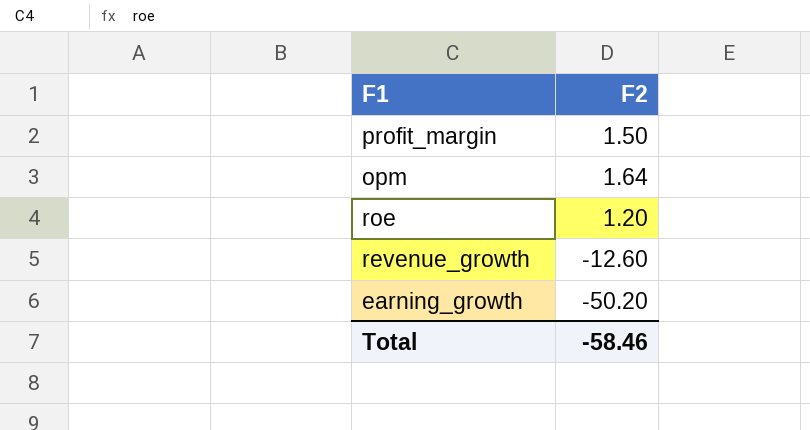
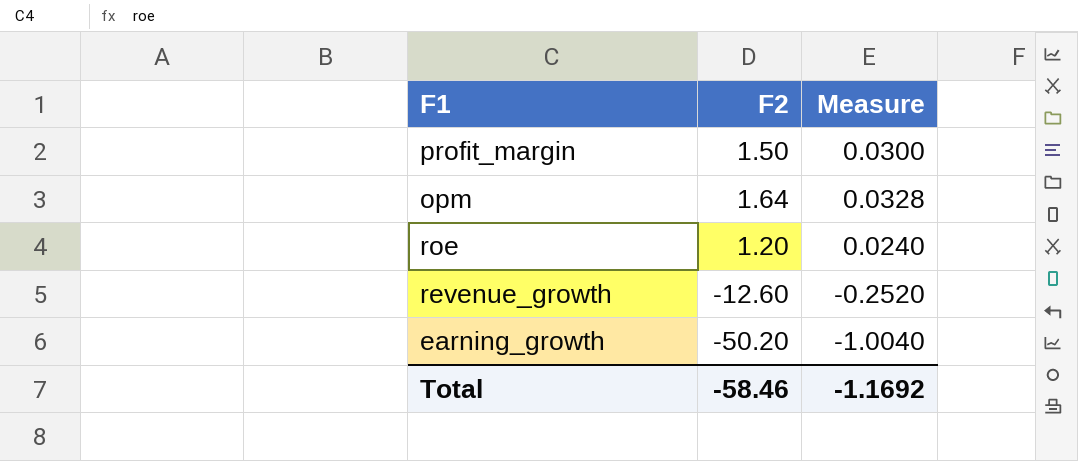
column Measure | formula: none -> [F2] * 0.02

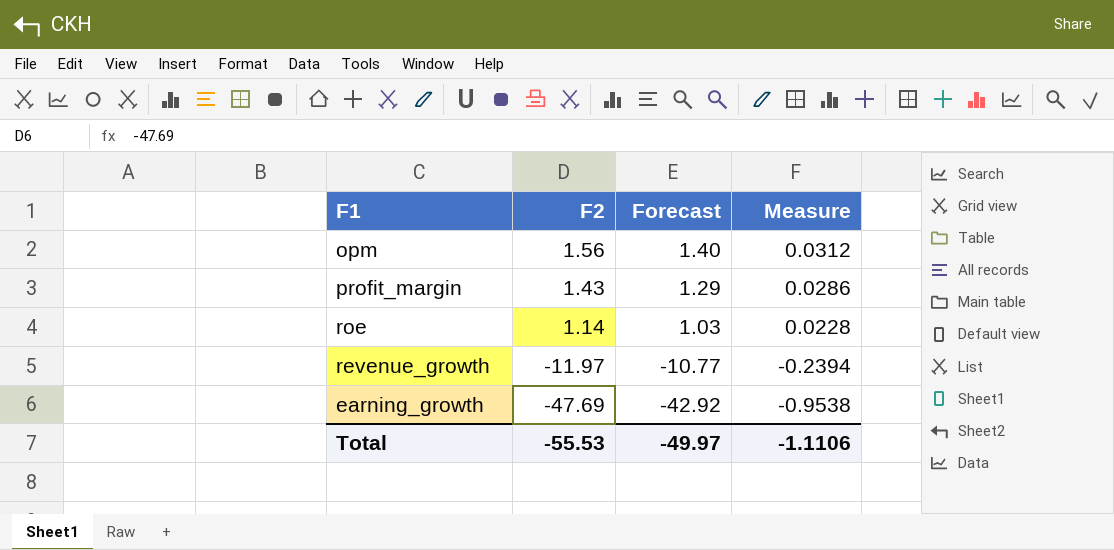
row order: none -> F2 descending
column Forecast | formula: none -> [F2] * 0.9
opm | F2: 1.64 -> 1.56
opm | Measure: 0.0328 -> 0.0312
profit_margin | F2: 1.50 -> 1.43
profit_margin | Measure: 0.0300 -> 0.0286
roe | F2: 1.20 -> 1.14
roe | Measure: 0.0240 -> 0.0228
revenue_growth | F2: -12.60 -> -11.97
revenue_growth | Measure: -0.2520 -> -0.2394
earning_growth | F2: -50.20 -> -47.69
earning_growth | Measure: -1.0040 -> -0.9538
Total | F2: -58.46 -> -55.53
Total | Measure: -1.1692 -> -1.1106

